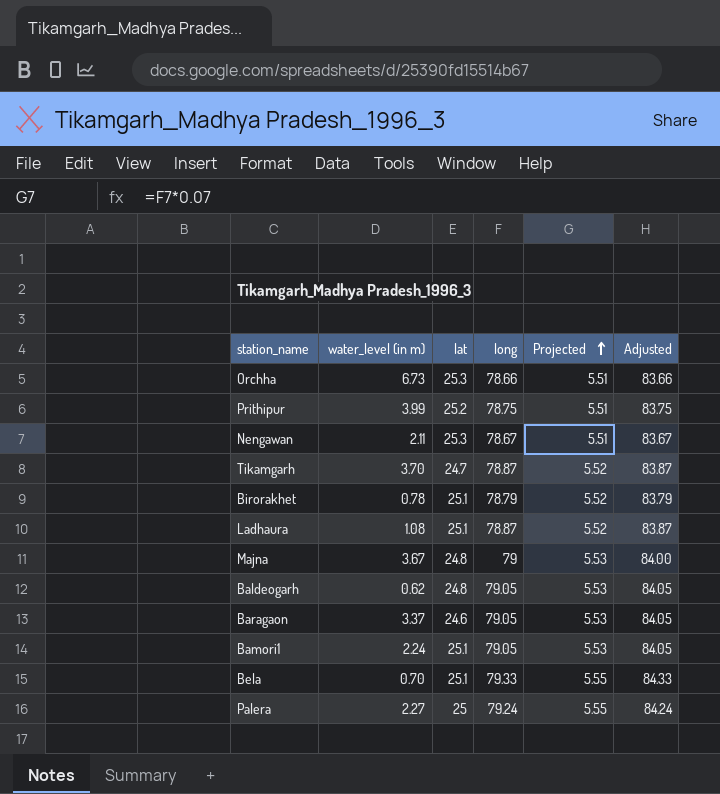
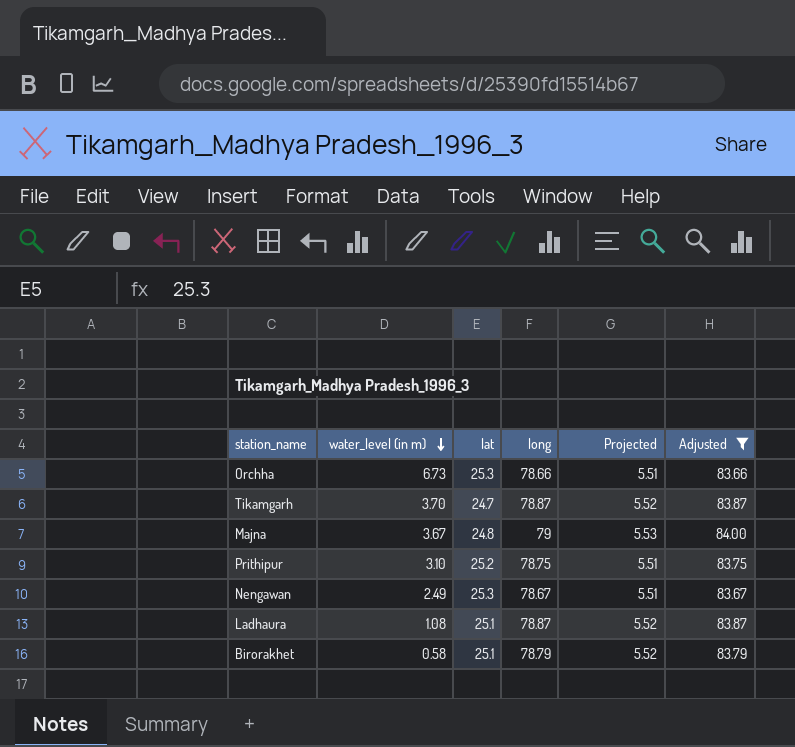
filter: none -> Adjusted <= 84.00
row order: Projected ascending -> water_level (in m) descending
Prithipur | water_level (in m): 3.99 -> 3.10
Nengawan | water_level (in m): 2.11 -> 2.49
Birorakhet | water_level (in m): 0.78 -> 0.58

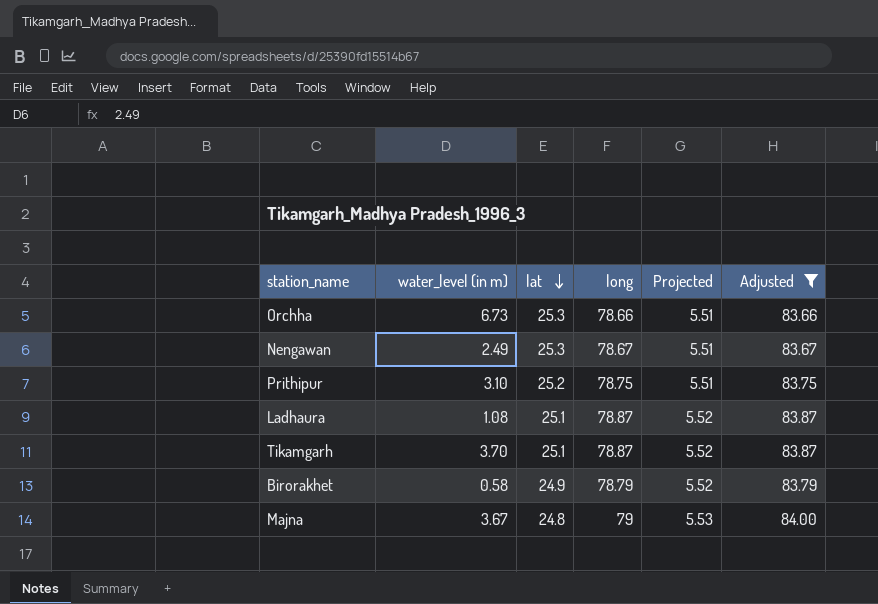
row order: water_level (in m) descending -> lat descending
Tikamgarh | lat: 24.7 -> 25.1
Birorakhet | lat: 25.1 -> 24.9

